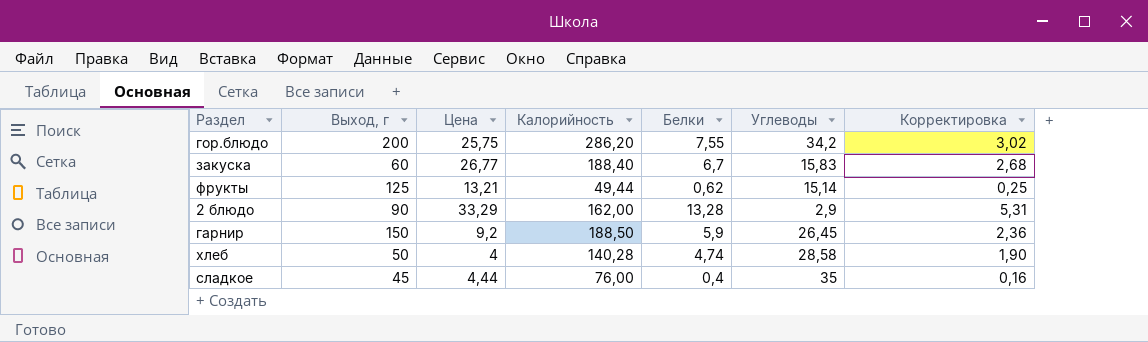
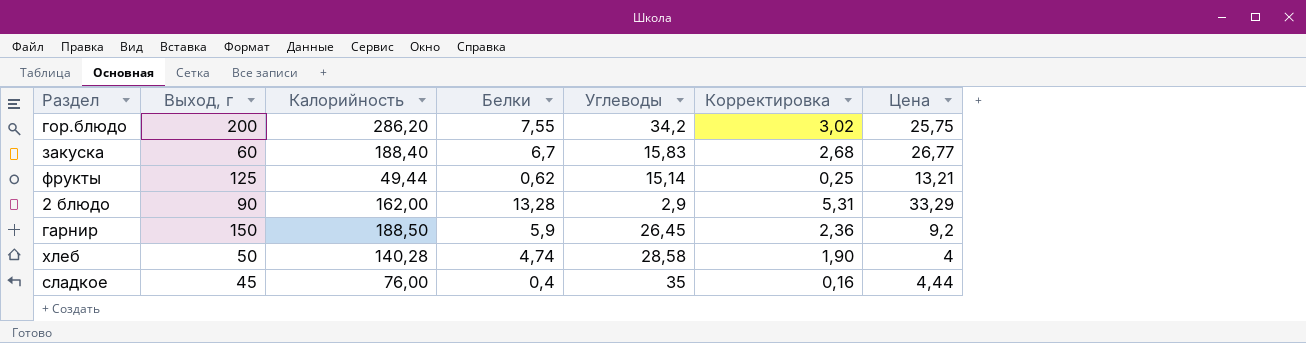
column Цена | position: 3 -> 7

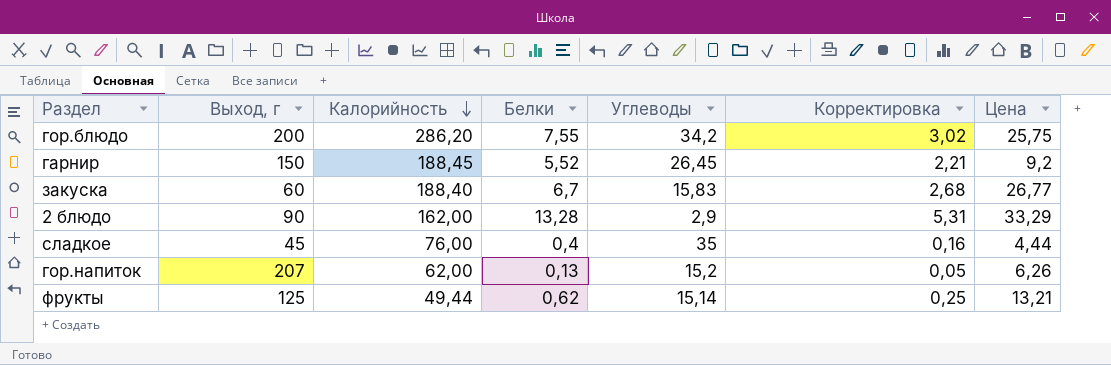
row order: none -> Калорийность descending
row хлеб: 50 | 140,28 | 4,74 | 28,58 | 1,90 | 4 -> none
гарнир | Калорийность: 188,50 -> 188,45
гарнир | Белки: 5,9 -> 5,52
гарнир | Корректировка: 2,36 -> 2,21
row гор.напиток: none -> 207 | 62,00 | 0,13 | 15,2 | 0,05 | 6,26

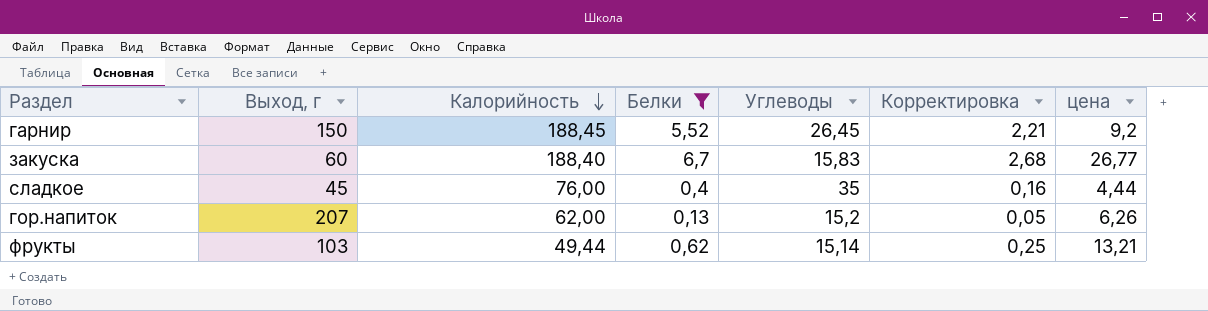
filter: none -> Белки <= 6,7
column name: Цена -> цена
фрукты | Выход, г: 125 -> 103

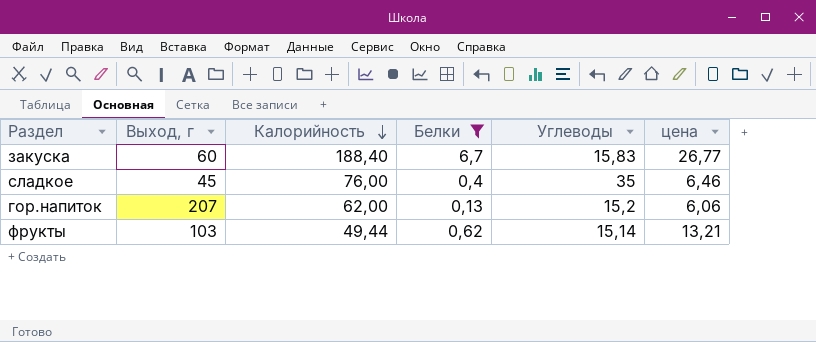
column Корректировка | formula: [Белки] * 0,4 -> none
row гарнир: 150 | 188,45 | 5,52 | 26,45 | 2,21 | 9,2 -> none
сладкое | цена: 4,44 -> 6,46
гор.напиток | цена: 6,26 -> 6,06

